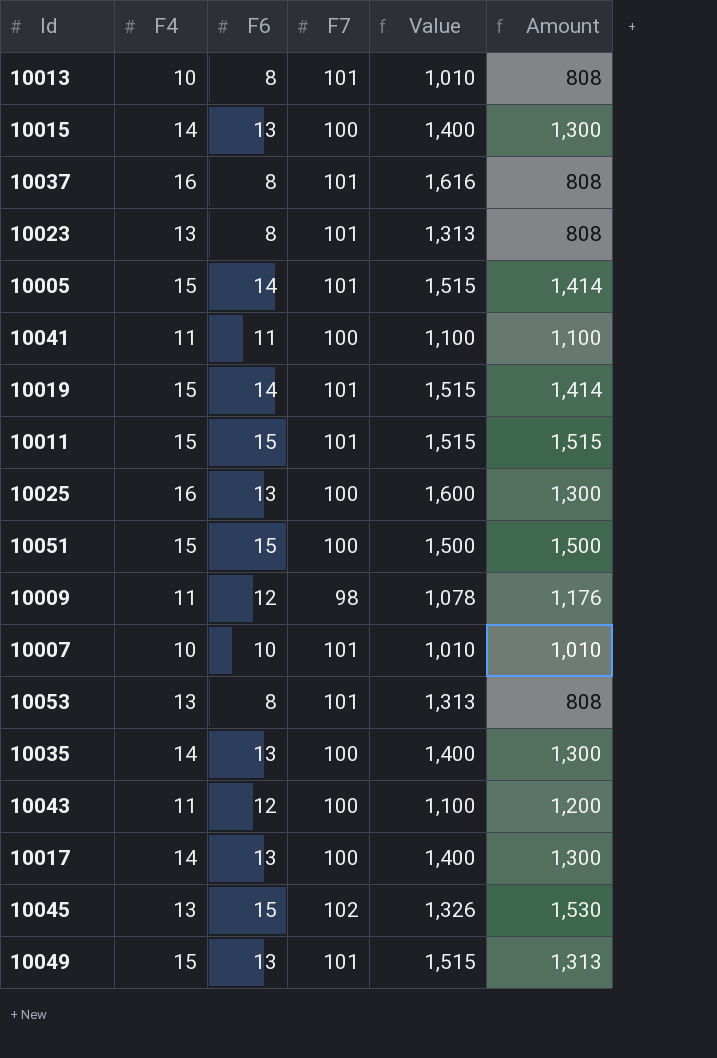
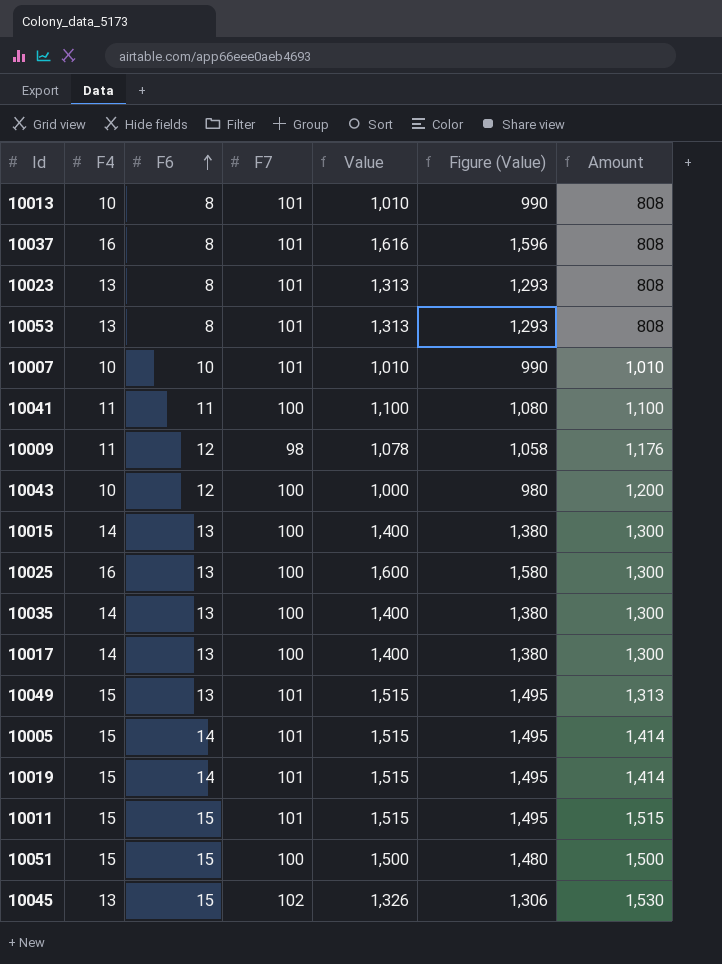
row order: none -> F6 ascending
column Figure (Value) | formula: none -> [Value] - 20
10043 | F4: 11 -> 10
10043 | Value: 1,100 -> 1,000

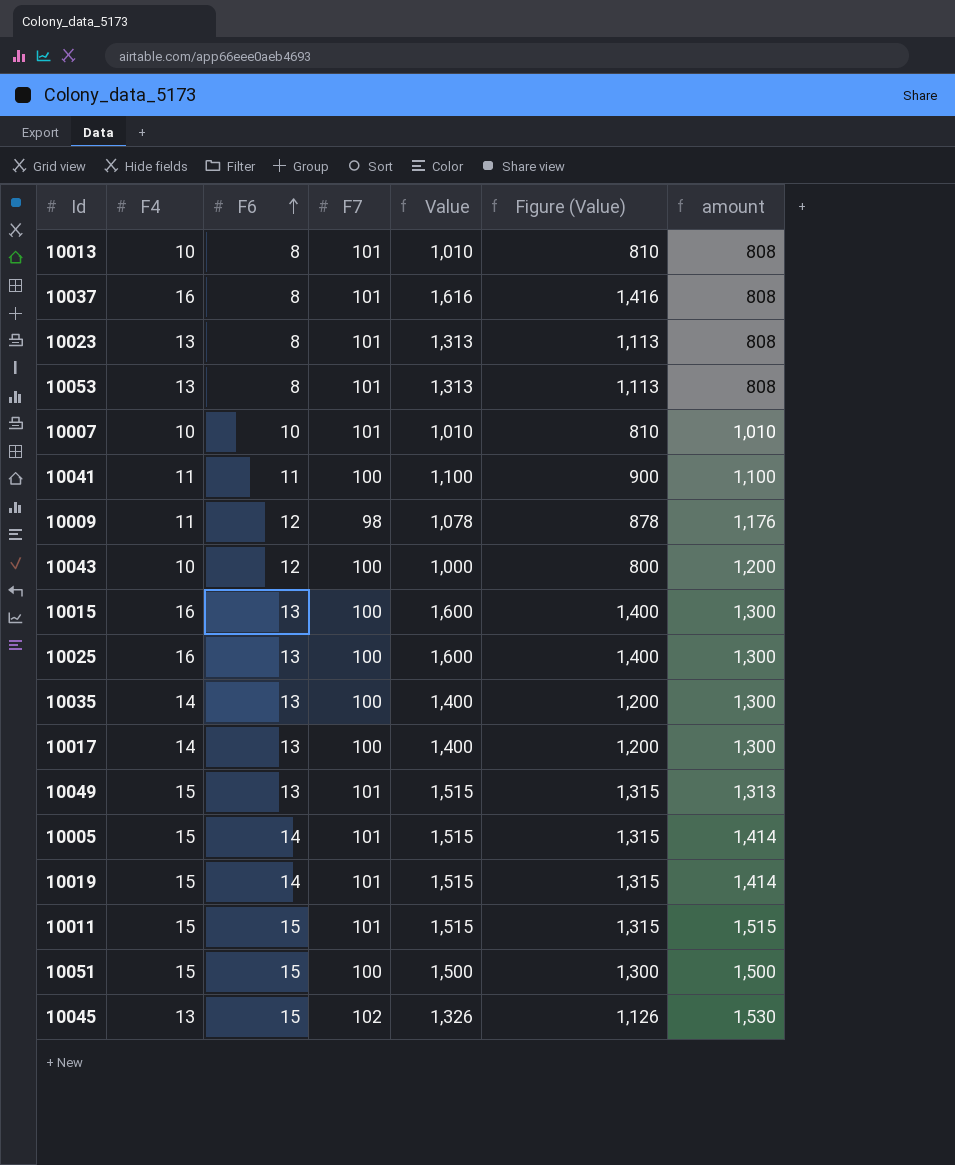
column Figure (Value) | formula: [Value] - 20 -> [Value] - 200
column name: Amount -> amount
10015 | F4: 14 -> 16
10015 | Value: 1,400 -> 1,600

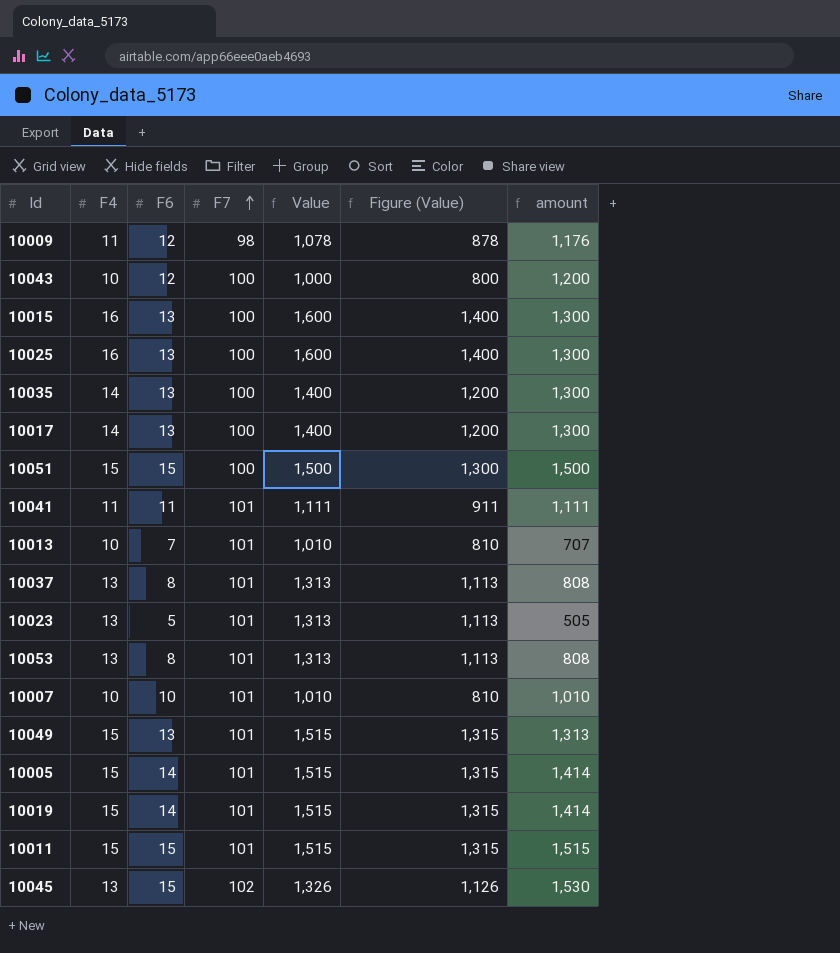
row order: F6 ascending -> F7 ascending
10041 | F7: 100 -> 101
10041 | Value: 1,100 -> 1,111
10041 | Figure (Value): 900 -> 911
10041 | amount: 1,100 -> 1,111
10013 | F6: 8 -> 7
10013 | amount: 808 -> 707
10037 | F4: 16 -> 13
10037 | Value: 1,616 -> 1,313
10037 | Figure (Value): 1,416 -> 1,113
10023 | F6: 8 -> 5
10023 | amount: 808 -> 505

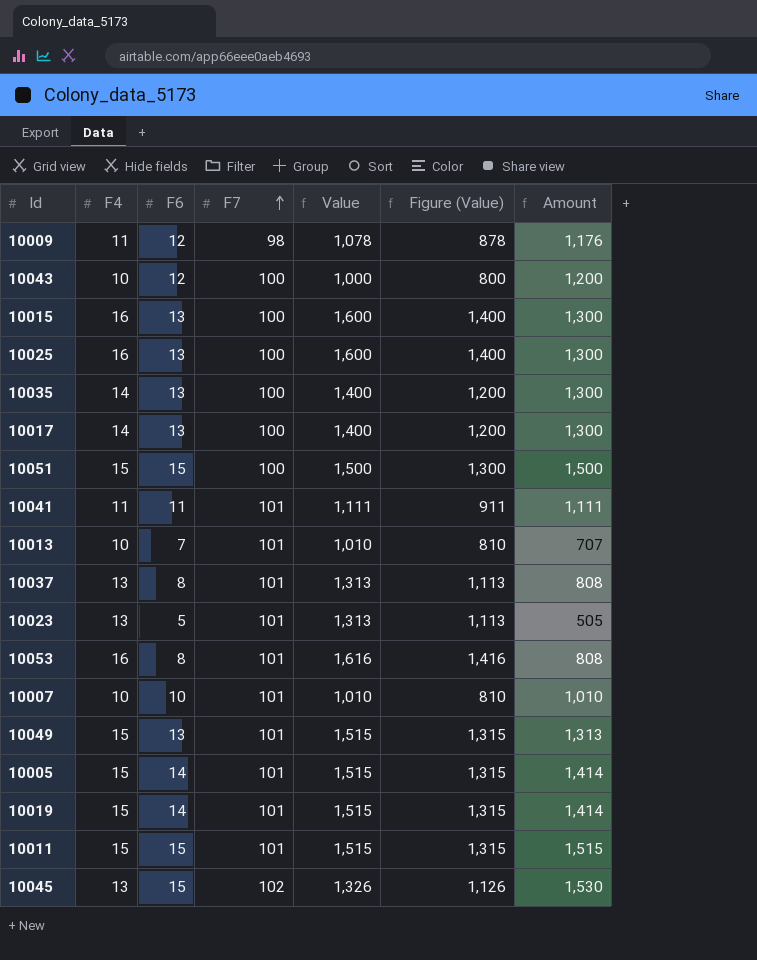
column name: amount -> Amount
10053 | F4: 13 -> 16
10053 | Value: 1,313 -> 1,616
10053 | Figure (Value): 1,113 -> 1,416

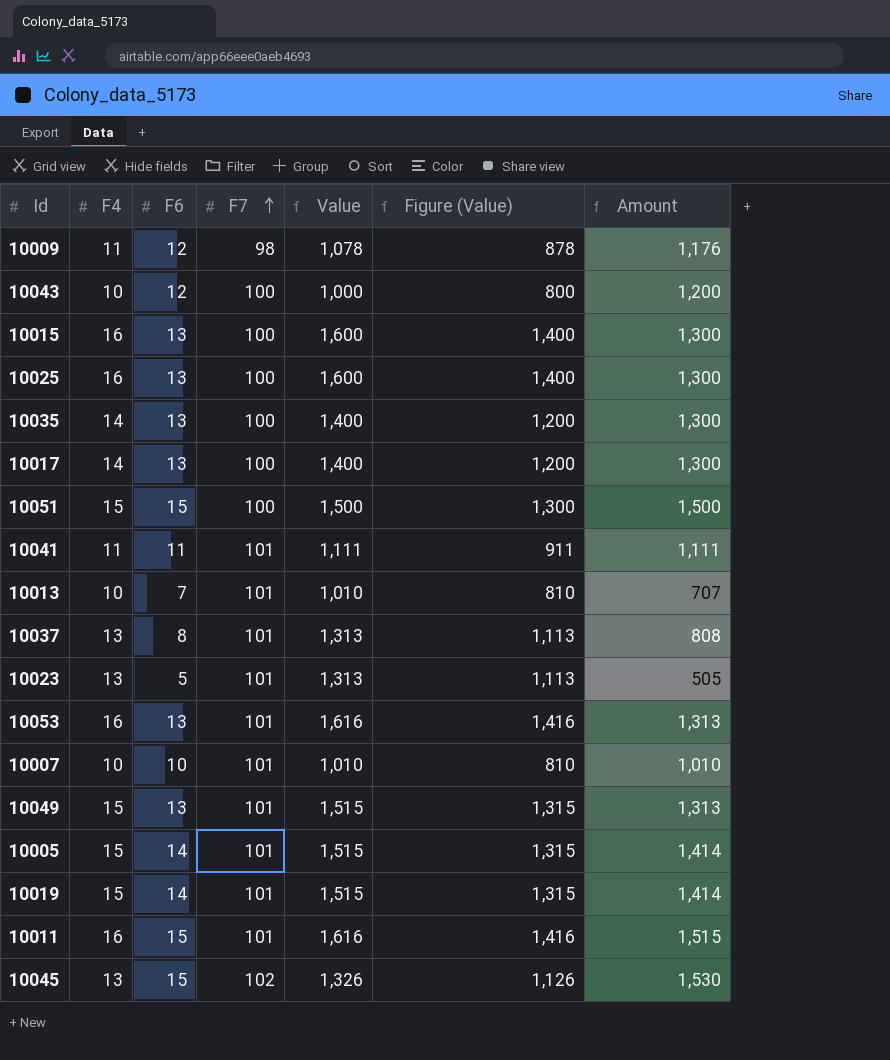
10053 | F6: 8 -> 13
10053 | Amount: 808 -> 1,313
10011 | F4: 15 -> 16
10011 | Value: 1,515 -> 1,616
10011 | Figure (Value): 1,315 -> 1,416

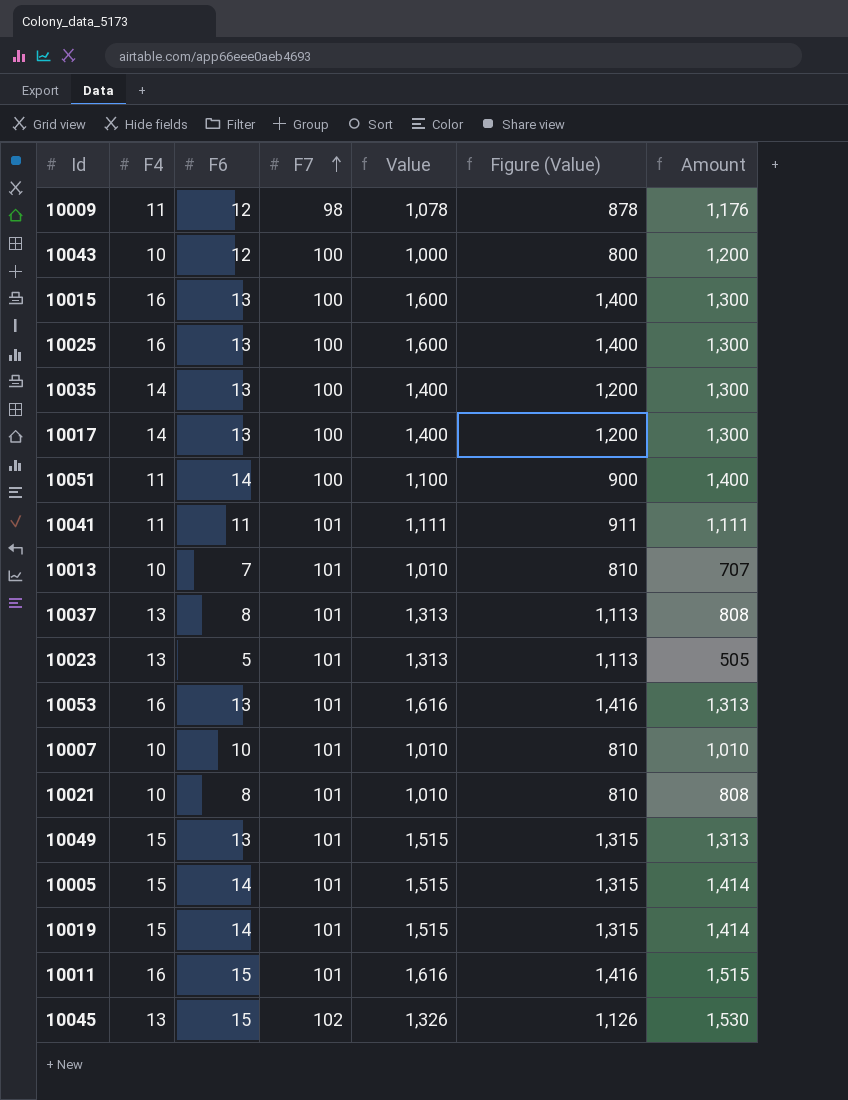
10051 | F4: 15 -> 11
10051 | F6: 15 -> 14
10051 | Value: 1,500 -> 1,100
10051 | Figure (Value): 1,300 -> 900
10051 | Amount: 1,500 -> 1,400
row 10021: none -> 10 | 8 | 101 | 1,010 | 810 | 808

